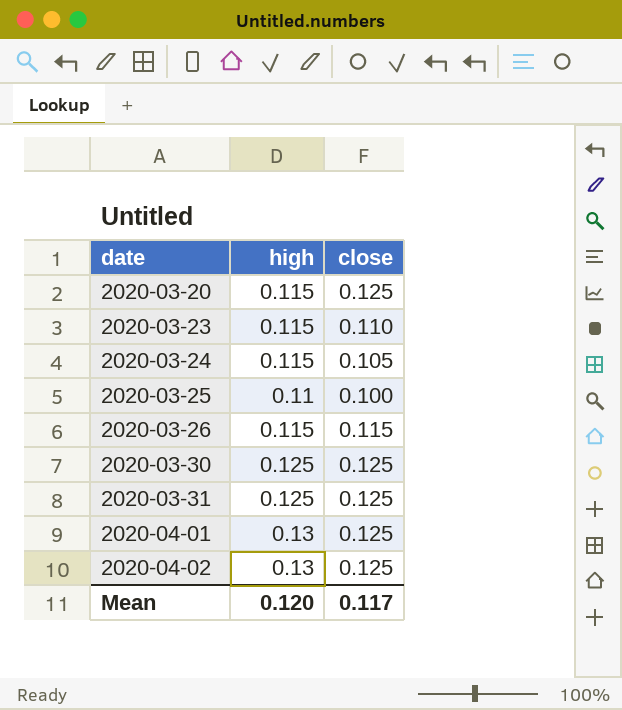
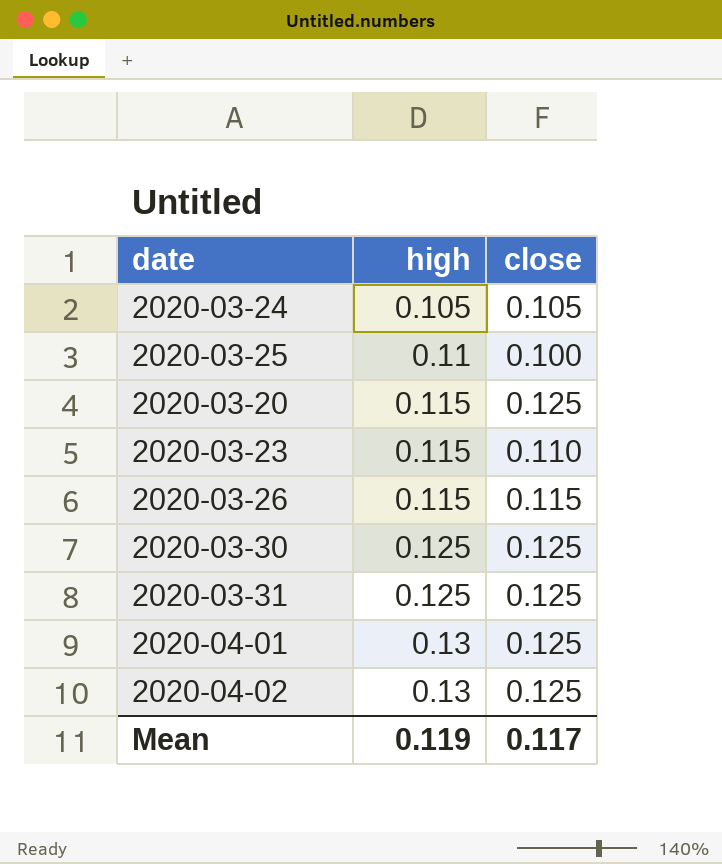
row order: date ascending -> high ascending
2020-03-24 | high: 0.115 -> 0.105
Mean | high: 0.120 -> 0.119

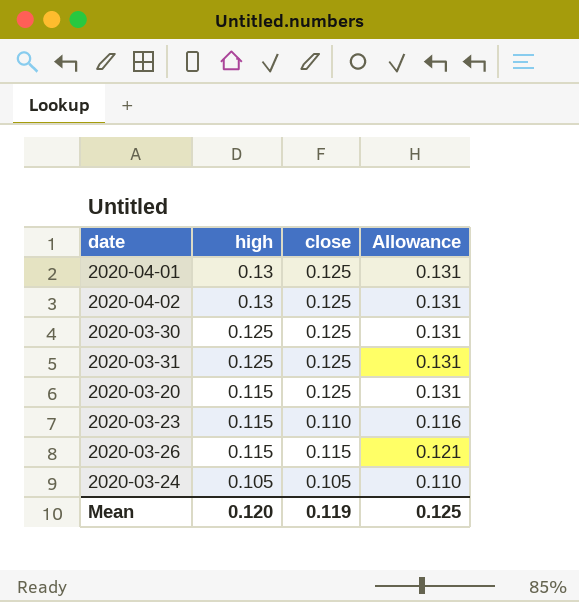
row order: high ascending -> high descending
column Allowance | formula: none -> [close] * 1.05
row 2020-03-25: 0.11 | 0.100 -> none
Mean | high: 0.119 -> 0.120
Mean | close: 0.117 -> 0.119

